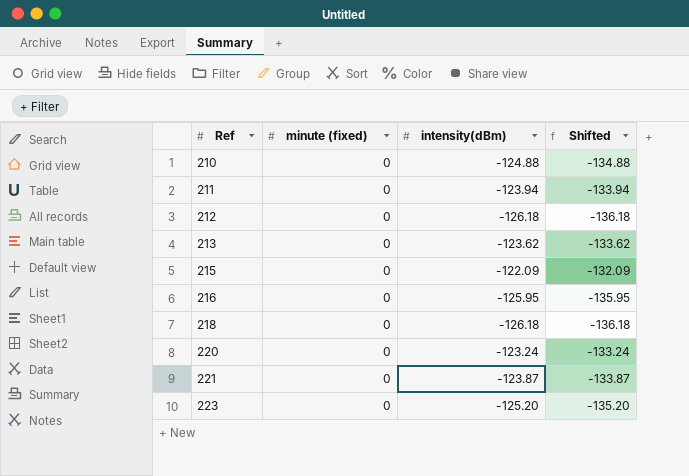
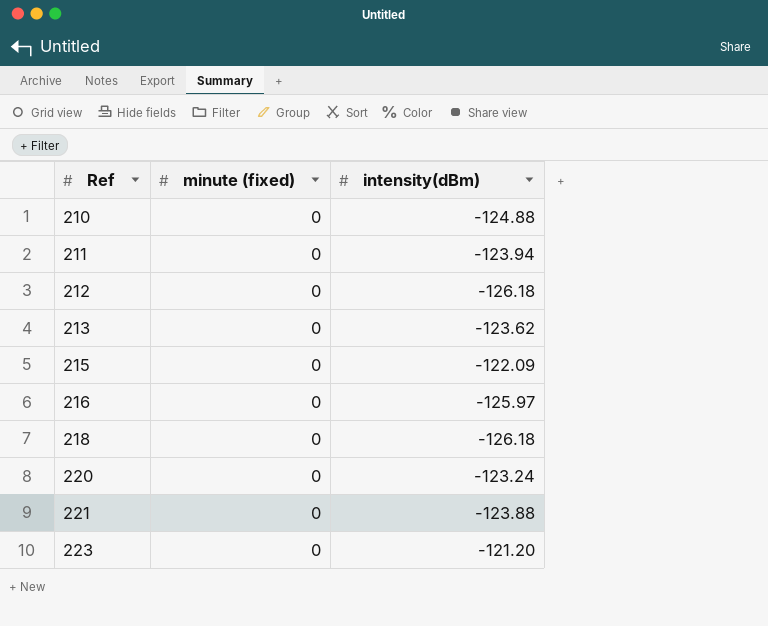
column Shifted | formula: [intensity(dBm)] - 10 -> none
216 | intensity(dBm): -125.95 -> -125.97
221 | intensity(dBm): -123.87 -> -123.88
223 | intensity(dBm): -125.20 -> -121.20

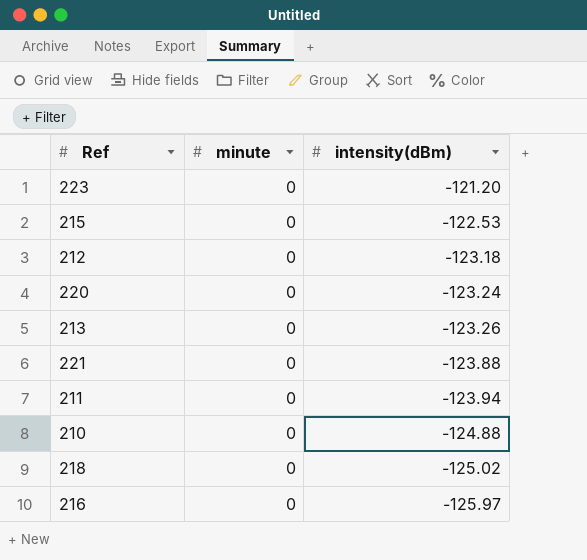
row order: Ref ascending -> intensity(dBm) descending
column name: minute (fixed) -> minute
215 | intensity(dBm): -122.09 -> -122.53
212 | intensity(dBm): -126.18 -> -123.18
213 | intensity(dBm): -123.62 -> -123.26
218 | intensity(dBm): -126.18 -> -125.02

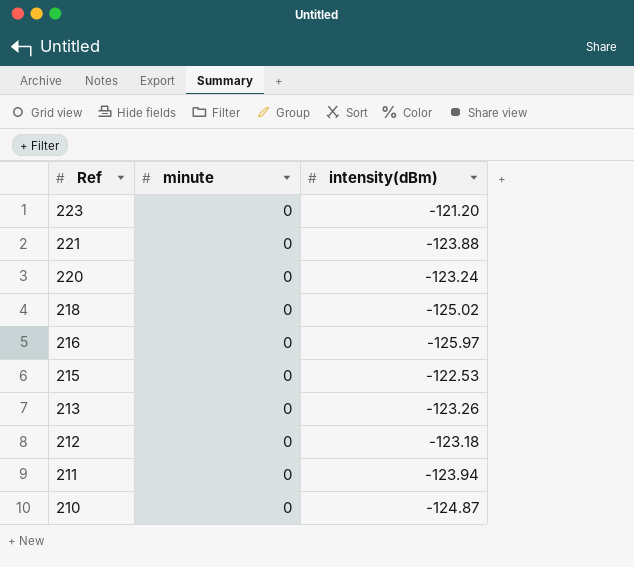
row order: intensity(dBm) descending -> Ref descending
210 | intensity(dBm): -124.88 -> -124.87

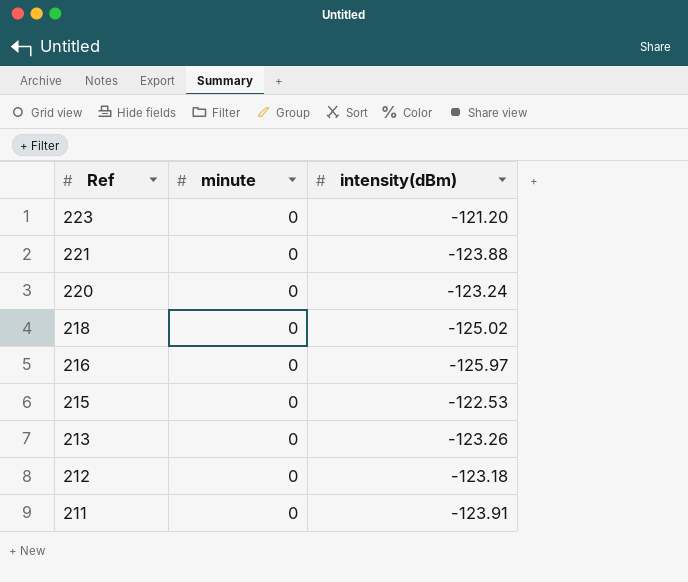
row 210: 0 | -124.87 -> none
211 | intensity(dBm): -123.94 -> -123.91

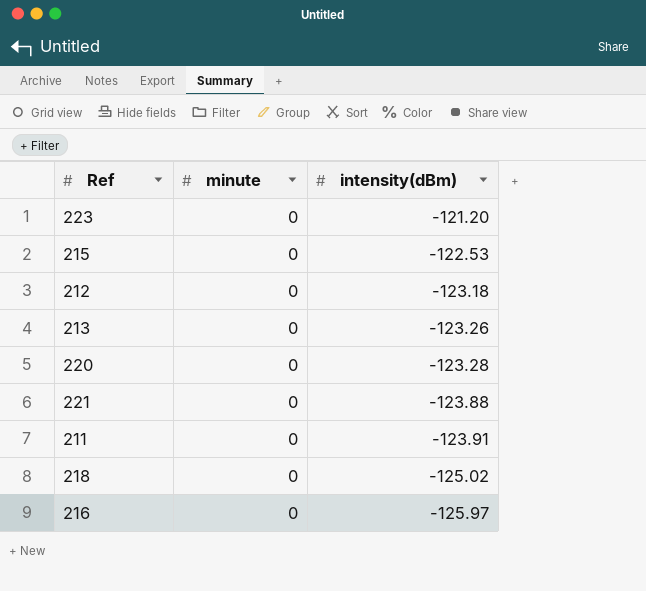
row order: Ref descending -> intensity(dBm) descending
220 | intensity(dBm): -123.24 -> -123.28

